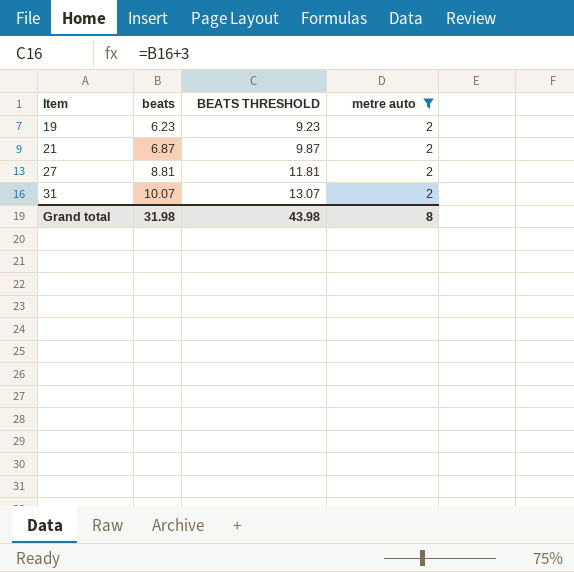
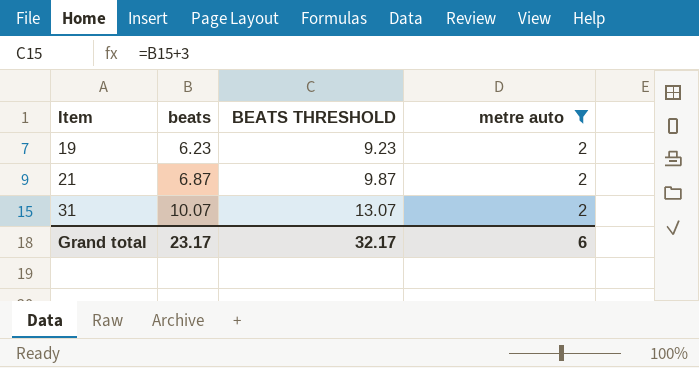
row 27: 8.81 | 11.81 | 2 -> none
Grand total | beats: 31.98 -> 23.17
Grand total | BEATS THRESHOLD: 43.98 -> 32.17
Grand total | metre auto: 8 -> 6

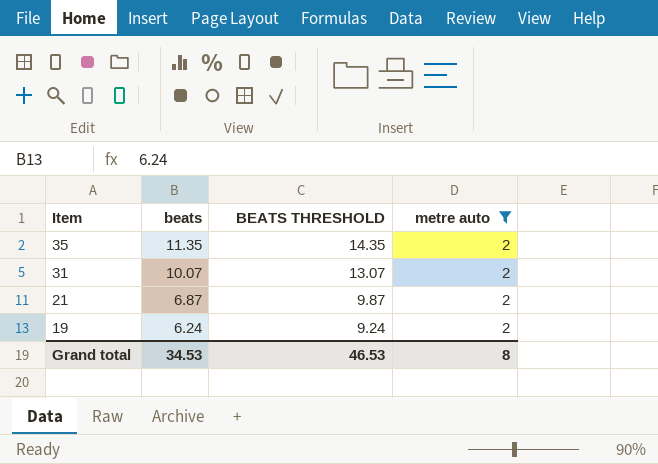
row order: Item ascending -> Item descending
row 35: none -> 11.35 | 14.35 | 2
19 | beats: 6.23 -> 6.24
19 | BEATS THRESHOLD: 9.23 -> 9.24
Grand total | beats: 23.17 -> 34.53
Grand total | BEATS THRESHOLD: 32.17 -> 46.53
Grand total | metre auto: 6 -> 8

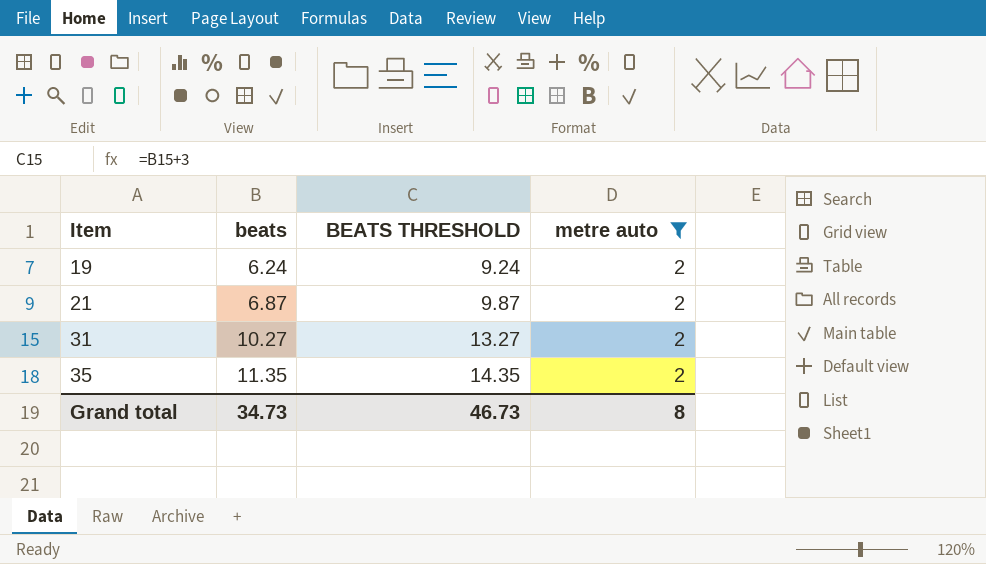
row order: Item descending -> Item ascending
31 | beats: 10.07 -> 10.27
31 | BEATS THRESHOLD: 13.07 -> 13.27
Grand total | beats: 34.53 -> 34.73
Grand total | BEATS THRESHOLD: 46.53 -> 46.73

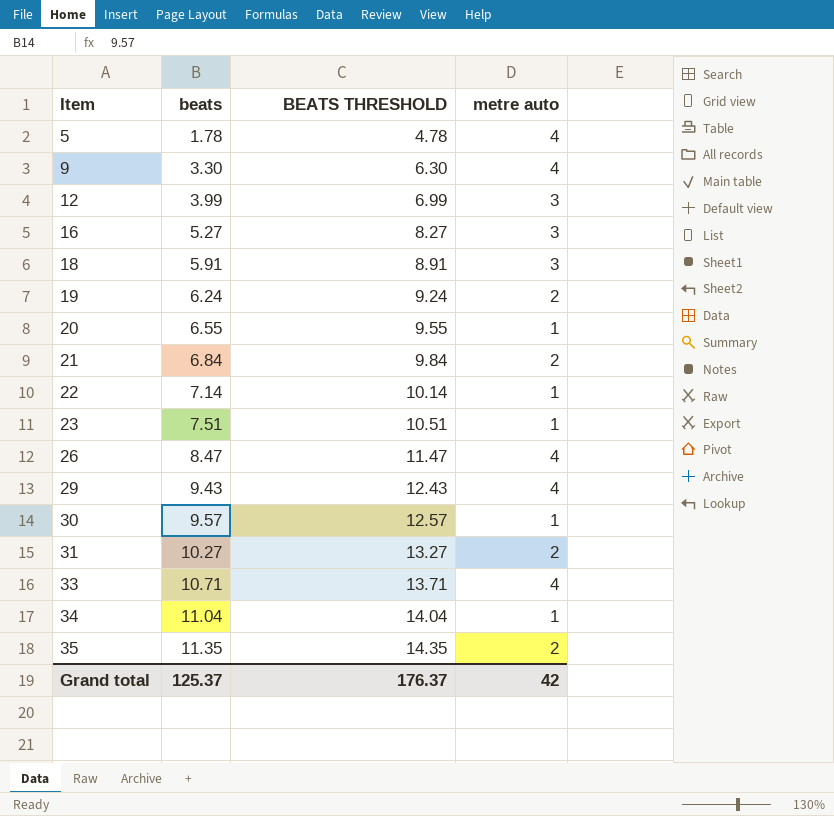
filter: metre auto = 2 -> none
21 | beats: 6.87 -> 6.84
21 | BEATS THRESHOLD: 9.87 -> 9.84
Grand total | beats: 34.73 -> 125.37
Grand total | BEATS THRESHOLD: 46.73 -> 176.37
Grand total | metre auto: 8 -> 42

